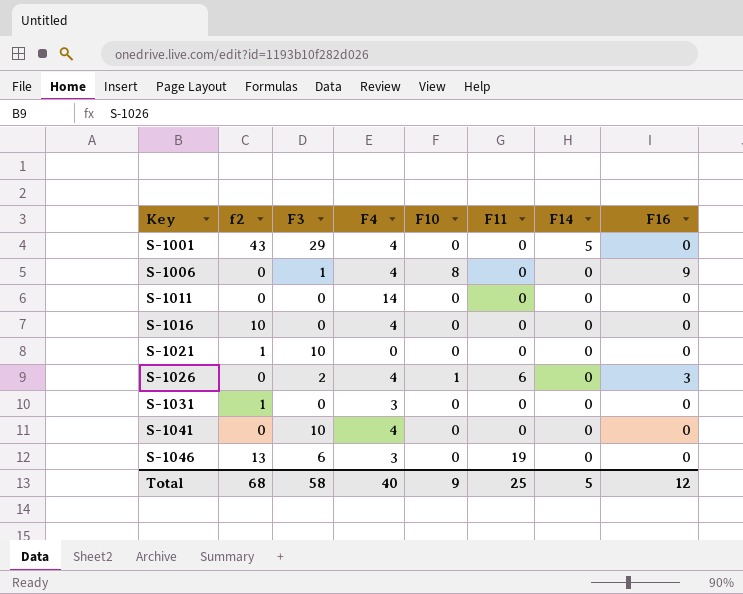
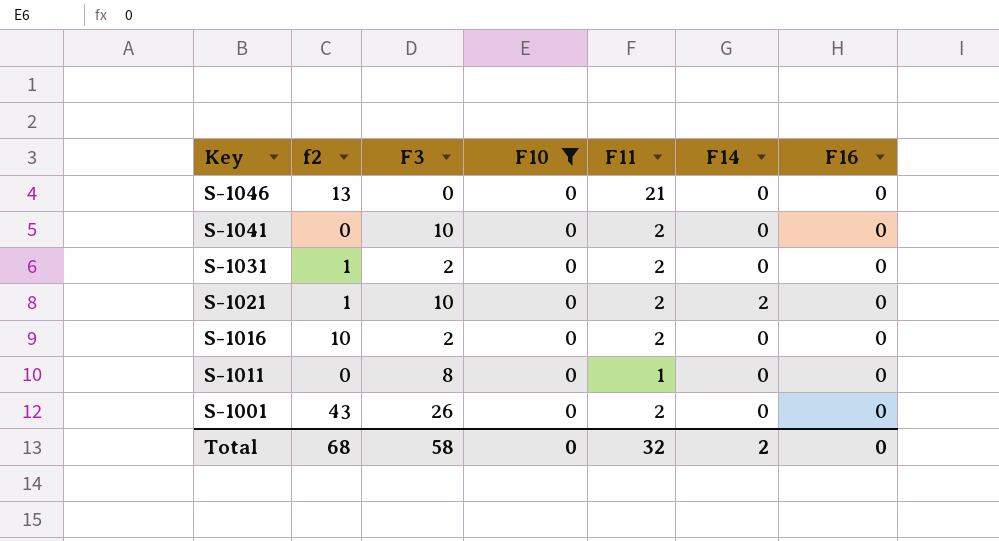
filter: none -> F10 = 0
row order: Key ascending -> Key descending
column F4 | position: 4 -> none
S-1046 | F3: 6 -> 0
S-1046 | F11: 19 -> 21
S-1041 | F11: 0 -> 2
S-1031 | F3: 0 -> 2
S-1031 | F11: 0 -> 2
S-1021 | F11: 0 -> 2
S-1021 | F14: 0 -> 2
S-1016 | F3: 0 -> 2
S-1016 | F11: 0 -> 2
S-1011 | F3: 0 -> 8
S-1011 | F11: 0 -> 1
S-1001 | F3: 29 -> 26
S-1001 | F11: 0 -> 2
S-1001 | F14: 5 -> 0
Total | F10: 9 -> 0
Total | F11: 25 -> 32
Total | F14: 5 -> 2
Total | F16: 12 -> 0

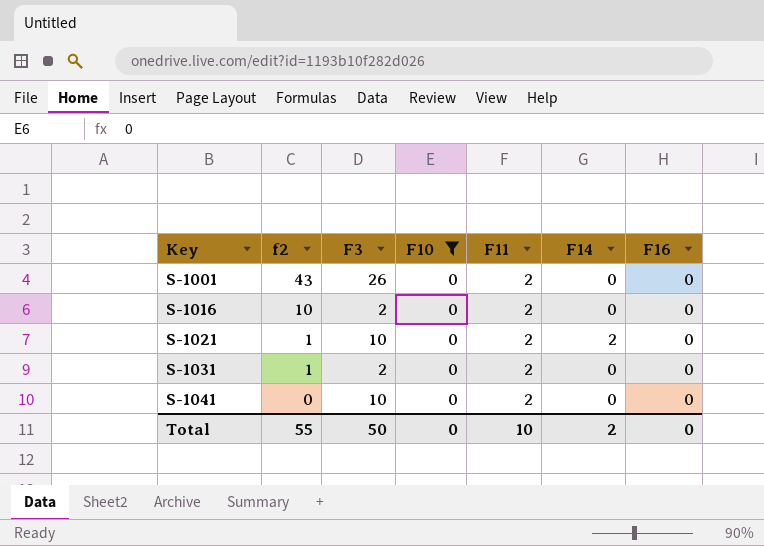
row order: Key descending -> Key ascending
row S-1046: 13 | 0 | 0 | 21 | 0 | 0 -> none
row S-1011: 0 | 8 | 0 | 1 | 0 | 0 -> none
Total | f2: 68 -> 55
Total | F3: 58 -> 50
Total | F11: 32 -> 10

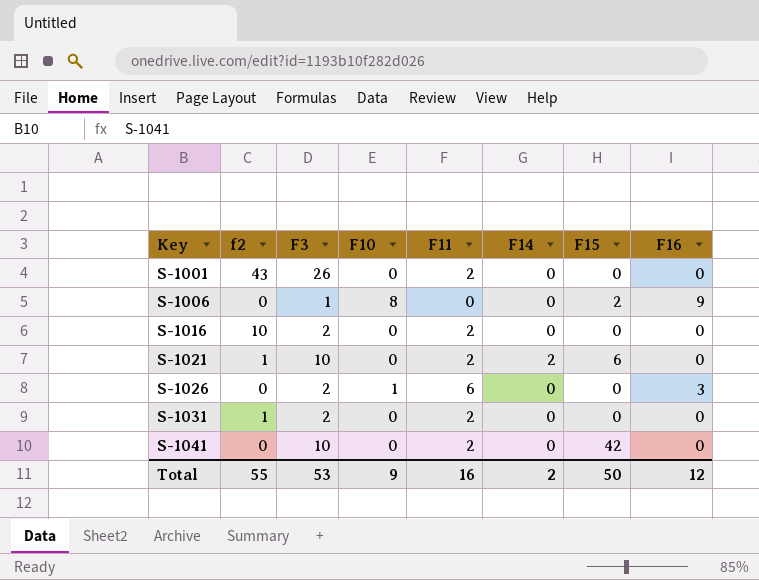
filter: F10 = 0 -> none
column F15 | position: none -> 7
Total | F3: 50 -> 53
Total | F10: 0 -> 9
Total | F11: 10 -> 16
Total | F16: 0 -> 12

